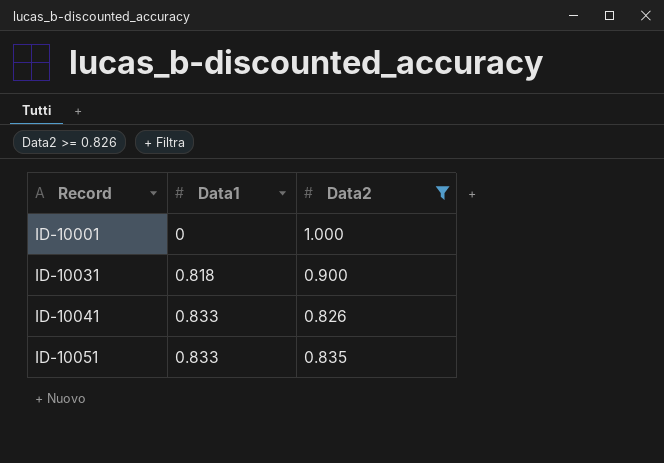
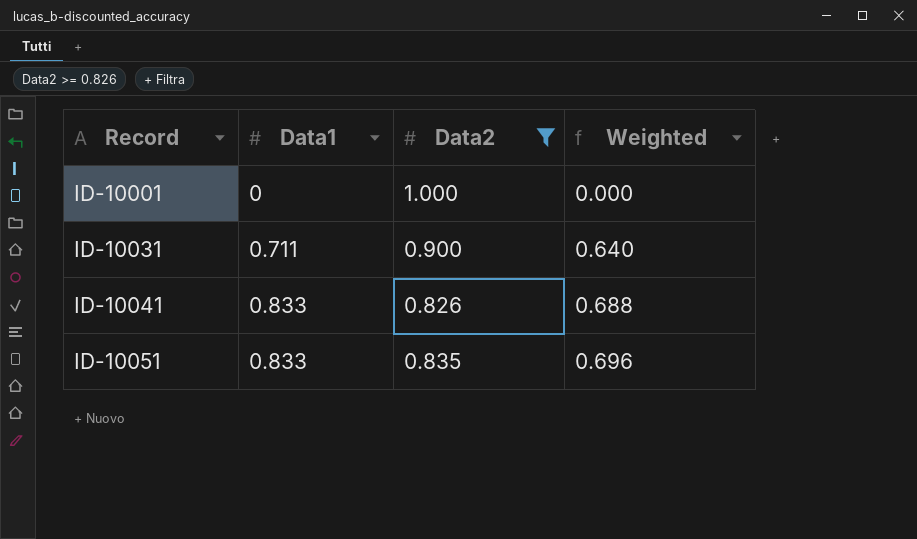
column Weighted | formula: none -> [Data1] * [Data2]
ID-10031 | Data1: 0.818 -> 0.711

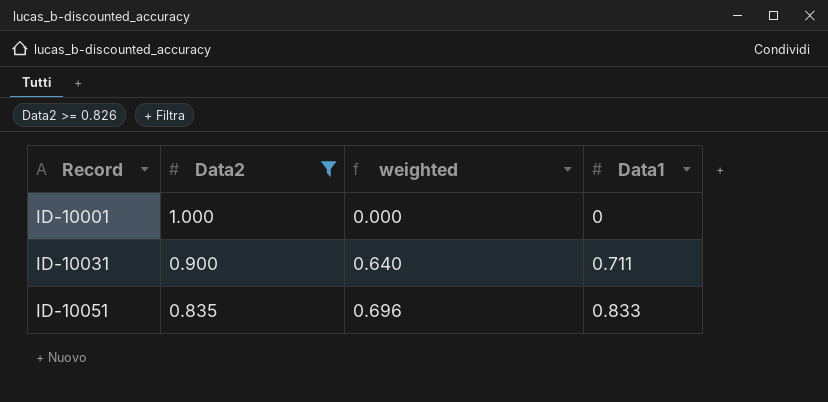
column name: Weighted -> weighted
column Data1 | position: 2 -> 4
row ID-10041: 0.833 | 0.826 | 0.688 -> none

